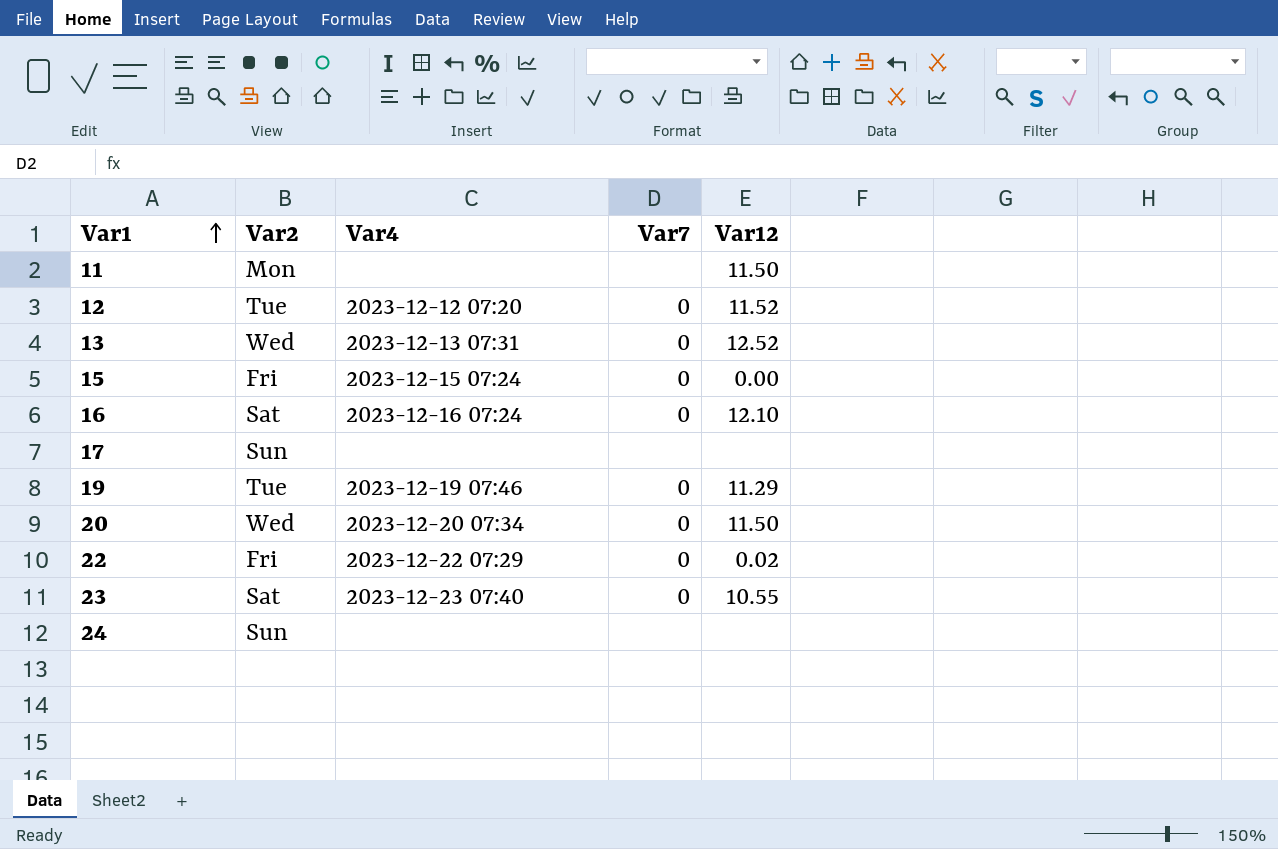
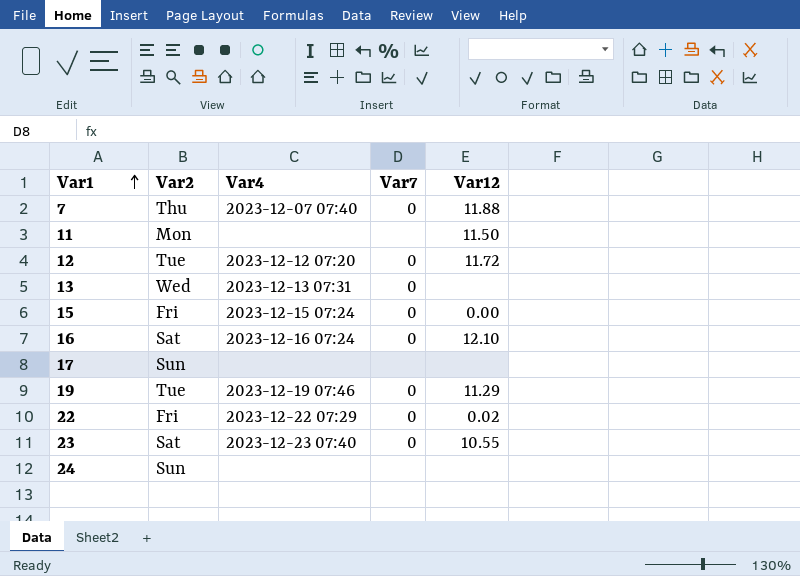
row 20: Wed | 2023-12-20 07:34 | 0 | 11.50 -> none
row 7: none -> Thu | 2023-12-07 07:40 | 0 | 11.88
12 | Var12: 11.52 -> 11.72
13 | Var12: 12.52 -> none

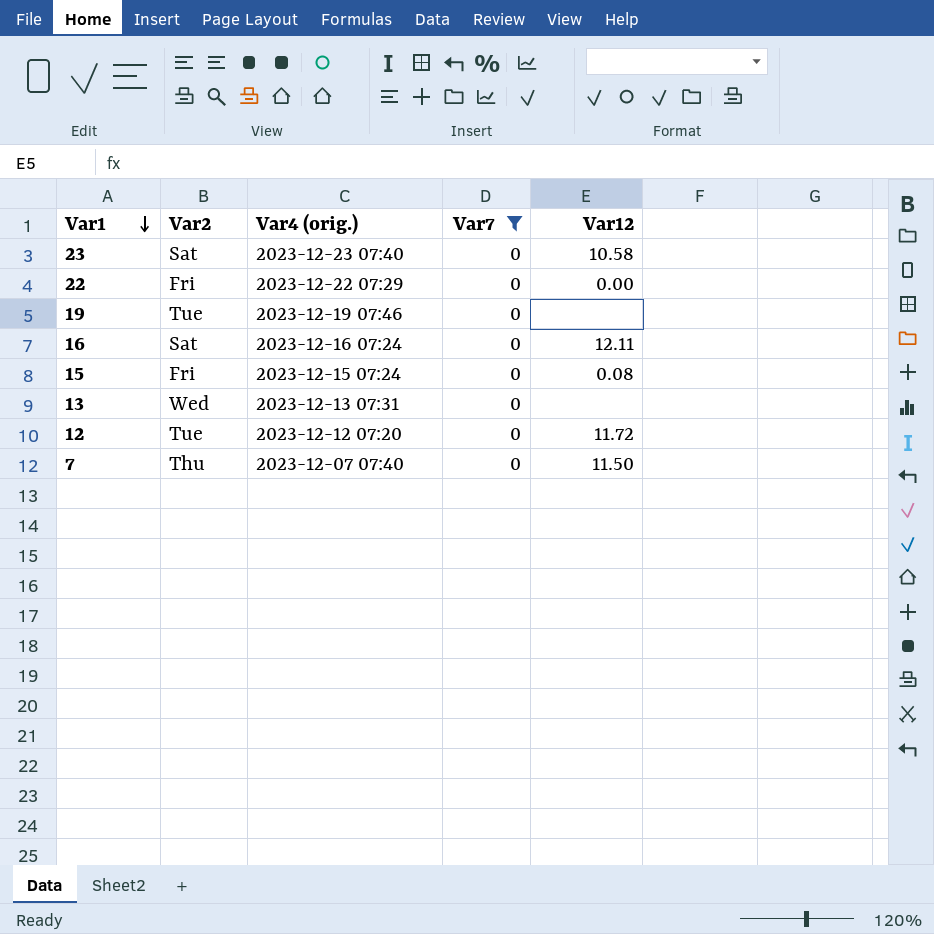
filter: none -> Var7 = 0
row order: Var1 ascending -> Var1 descending
column name: Var4 -> Var4 (orig.)
23 | Var12: 10.55 -> 10.58
22 | Var12: 0.02 -> 0.00
19 | Var12: 11.29 -> none
16 | Var12: 12.10 -> 12.11
15 | Var12: 0.00 -> 0.08
7 | Var12: 11.88 -> 11.50

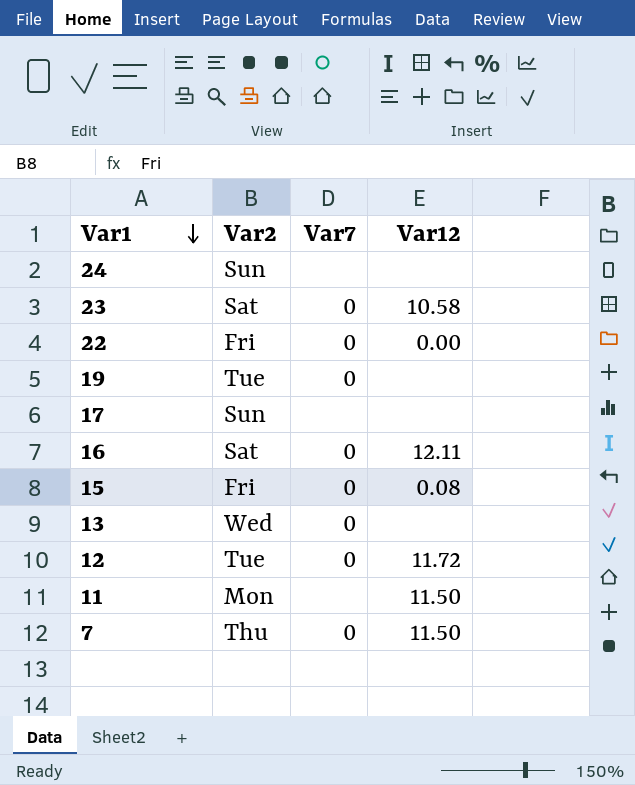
filter: Var7 = 0 -> none
column Var4 (orig.) | position: 3 -> none

